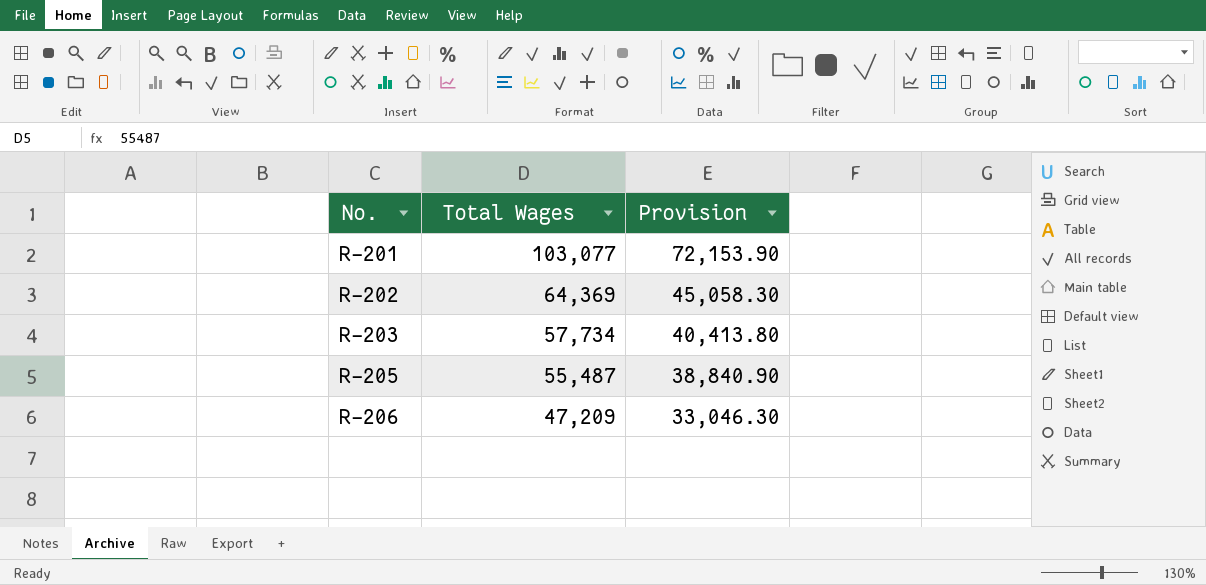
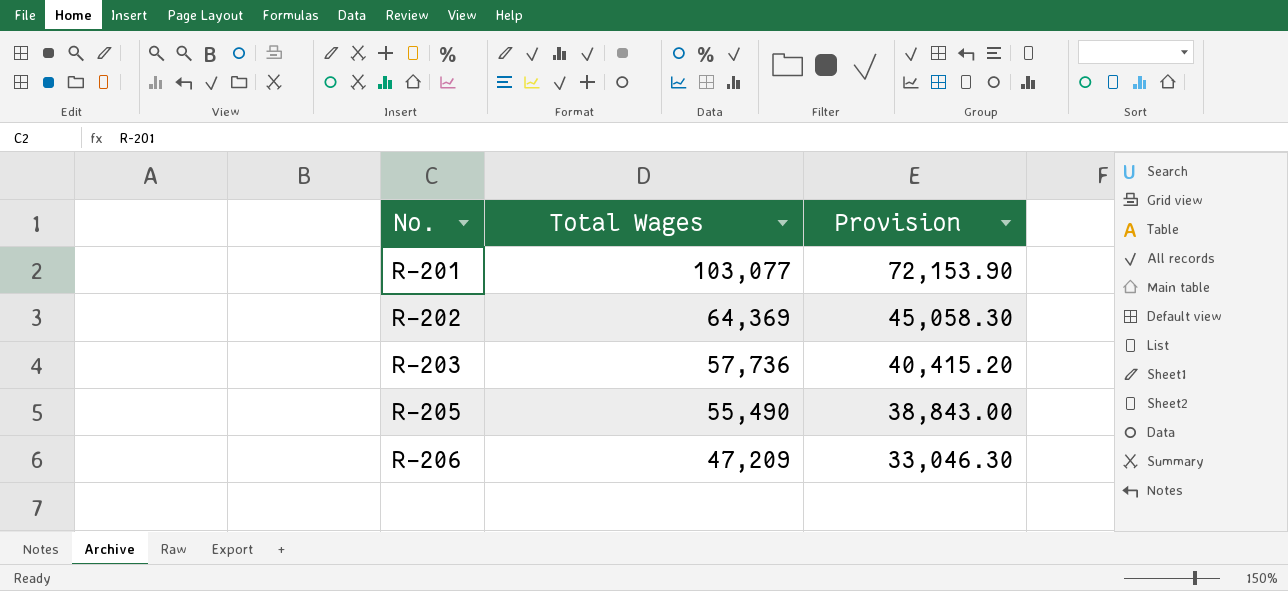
R-203 | Total Wages: 57,734 -> 57,736
R-203 | Provision: 40,413.80 -> 40,415.20
R-205 | Total Wages: 55,487 -> 55,490
R-205 | Provision: 38,840.90 -> 38,843.00

